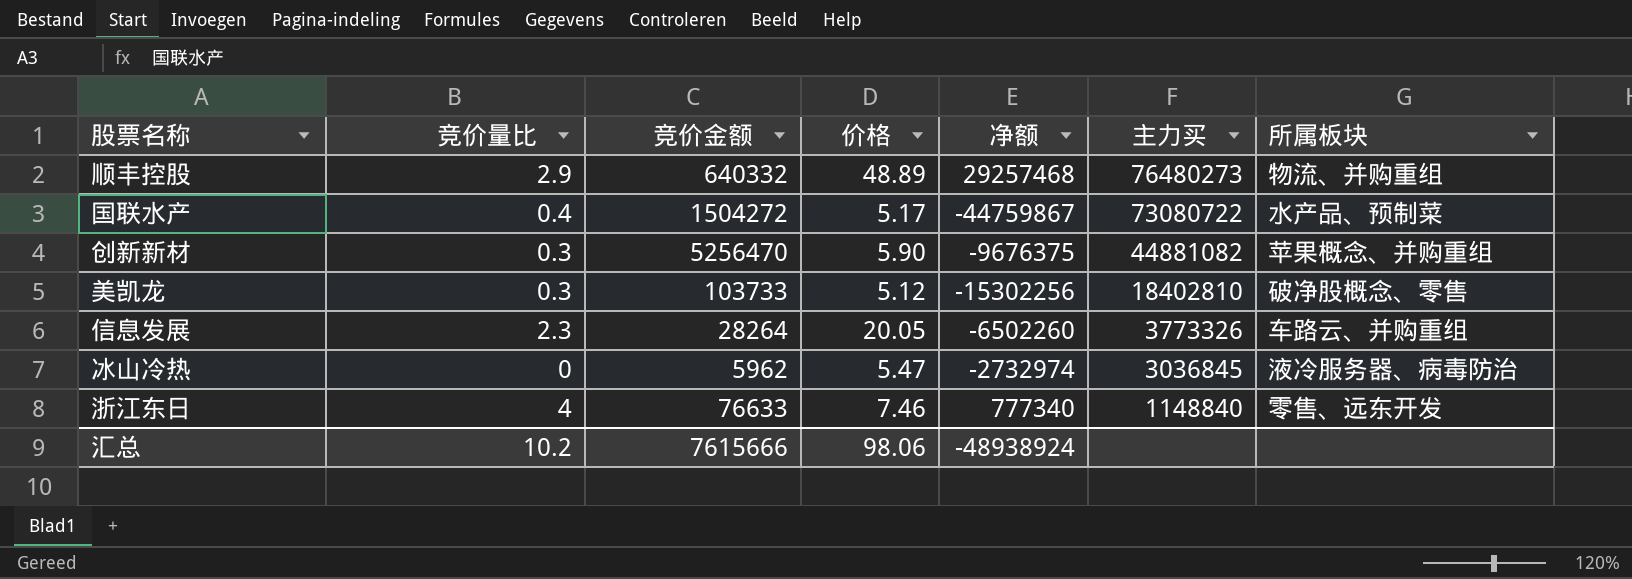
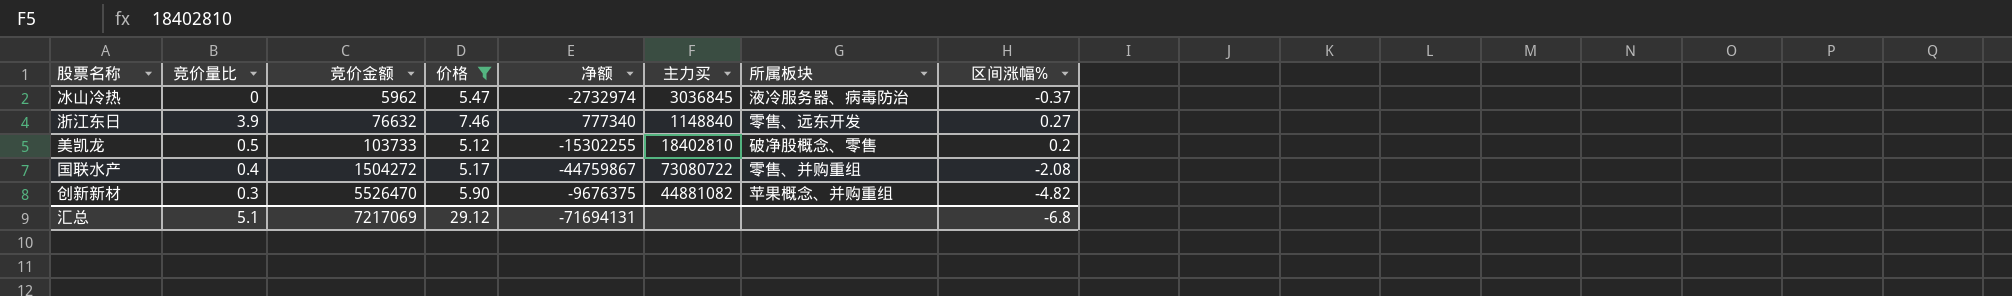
filter: none -> 价格 <= 7.46
row order: 主力买 descending -> 竞价金额 ascending
column 区间涨幅% | position: none -> 8
浙江东日 | 竞价量比: 4 -> 3.9
浙江东日 | 竞价金额: 76633 -> 76632
美凯龙 | 竞价量比: 0.3 -> 0.5
美凯龙 | 净额: -15302256 -> -15302255
国联水产 | 所属板块: 水产品、预制菜 -> 零售、并购重组
创新新材 | 竞价金额: 5256470 -> 5526470
汇总 | 竞价量比: 10.2 -> 5.1
汇总 | 竞价金额: 7615666 -> 7217069
汇总 | 价格: 98.06 -> 29.12
汇总 | 净额: -48938924 -> -71694131

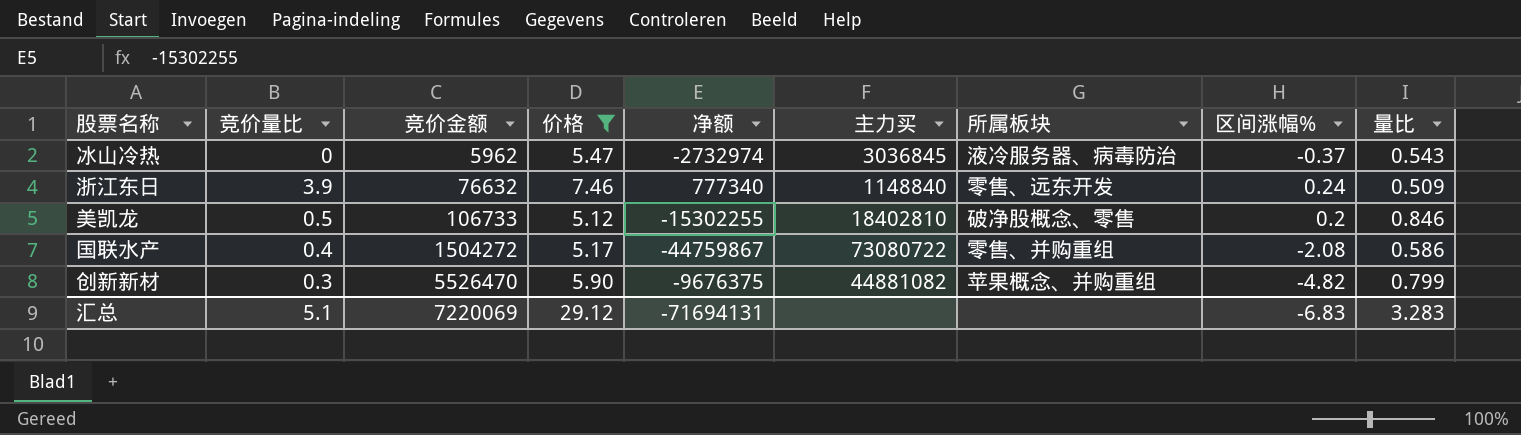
column 量比 | position: none -> 9
浙江东日 | 区间涨幅%: 0.27 -> 0.24
美凯龙 | 竞价金额: 103733 -> 106733
汇总 | 竞价金额: 7217069 -> 7220069
汇总 | 区间涨幅%: -6.8 -> -6.83

